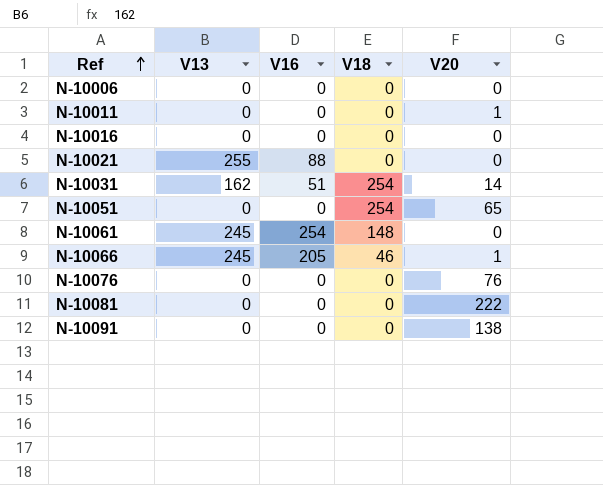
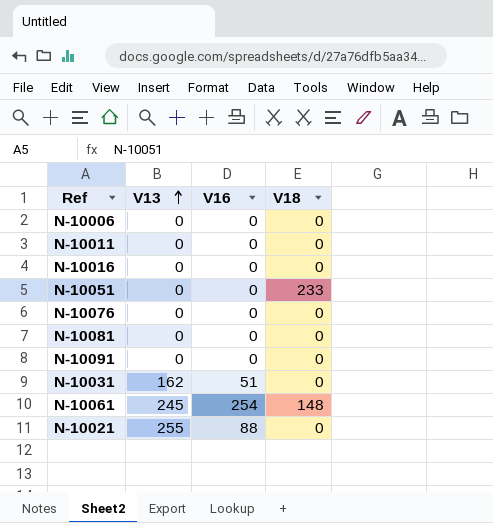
row order: Ref ascending -> V13 ascending
column V20 | position: 5 -> none
row N-10066: 245 | 205 | 46 | 1 -> none
N-10051 | V18: 254 -> 233
N-10031 | V18: 254 -> 0

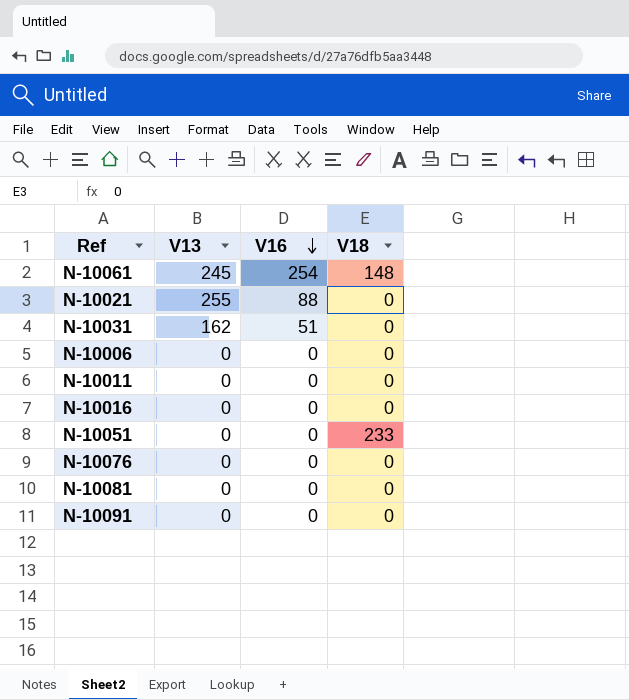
row order: V13 ascending -> V16 descending

